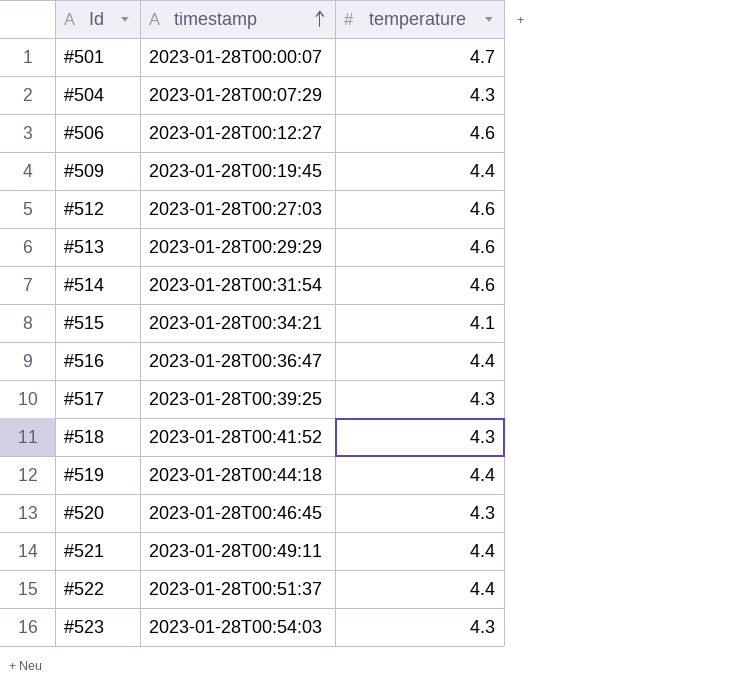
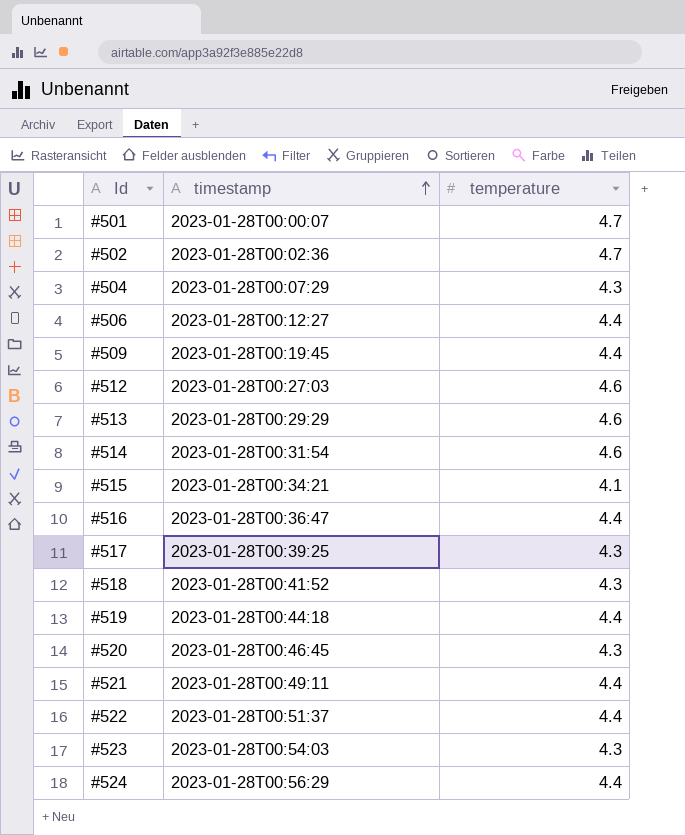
row #502: none -> 2023-01-28T00:02:36 | 4.7
#506 | temperature: 4.6 -> 4.4
row #524: none -> 2023-01-28T00:56:29 | 4.4

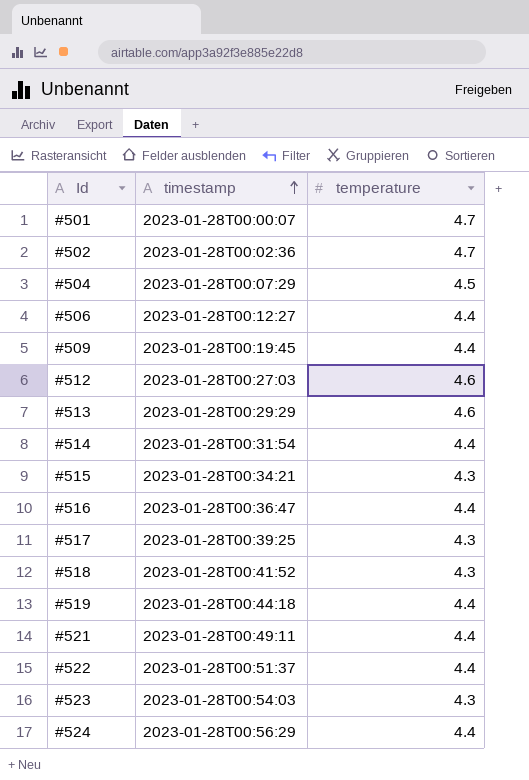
row #520: 2023-01-28T00:46:45 | 4.3 -> none
#504 | temperature: 4.3 -> 4.5
#514 | temperature: 4.6 -> 4.4
#515 | temperature: 4.1 -> 4.3

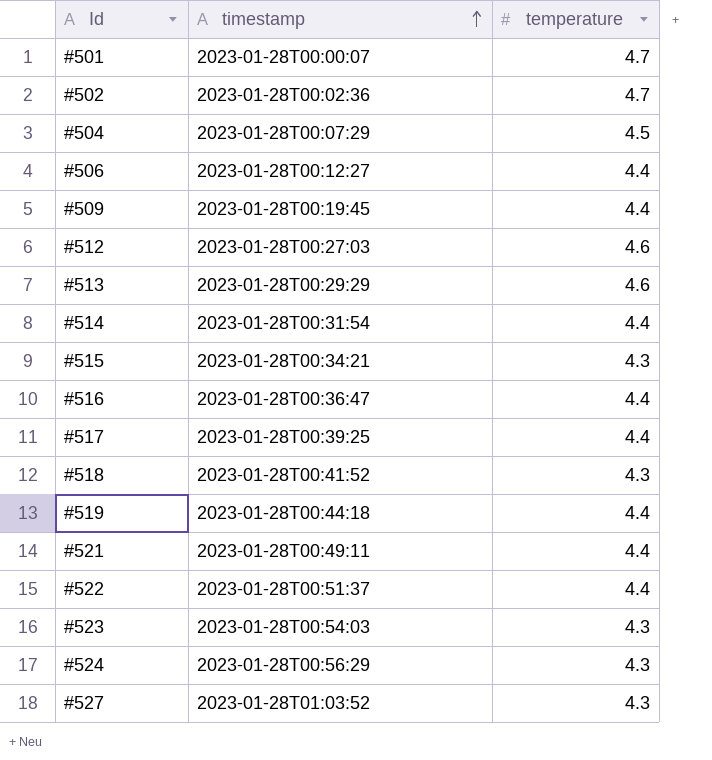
#517 | temperature: 4.3 -> 4.4
#524 | temperature: 4.4 -> 4.3
row #527: none -> 2023-01-28T01:03:52 | 4.3

